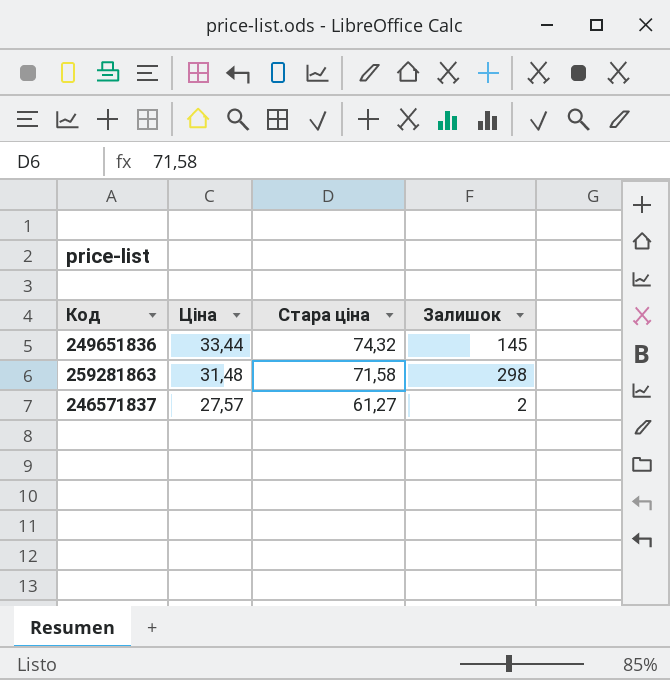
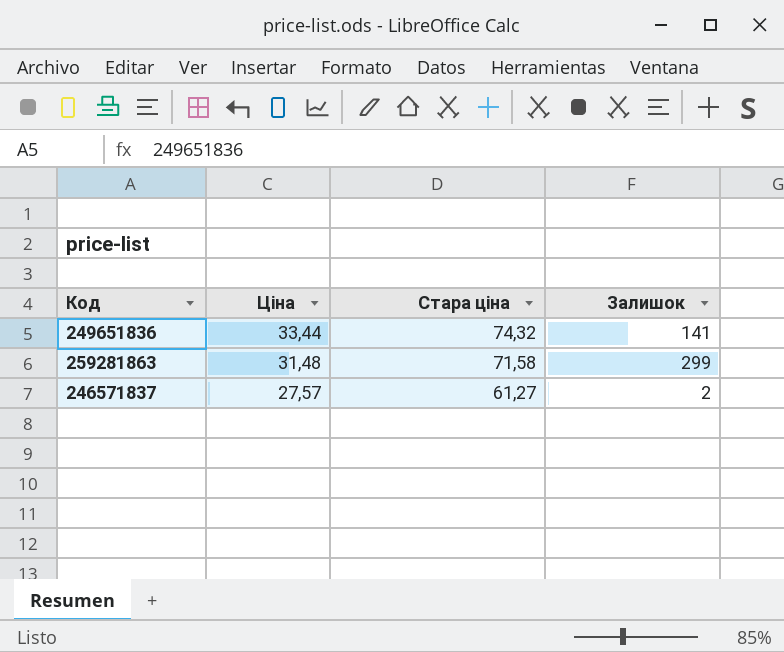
249651836 | Залишок: 145 -> 141
259281863 | Залишок: 298 -> 299

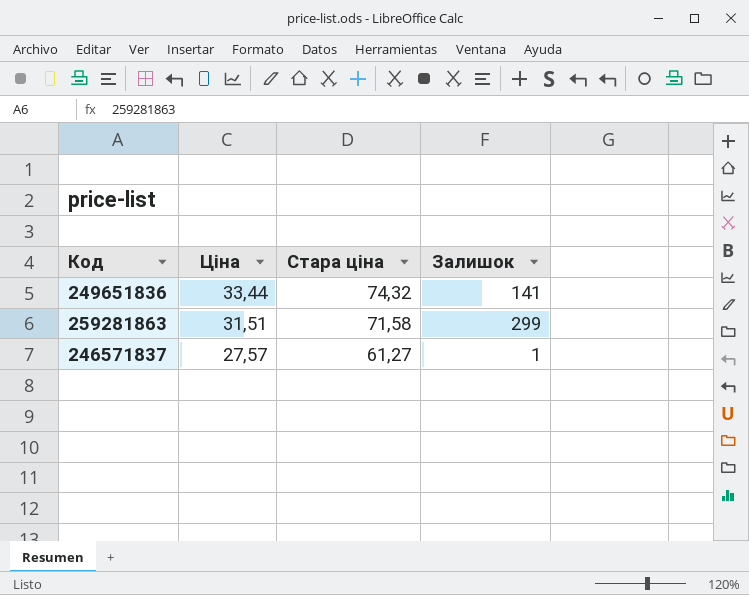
259281863 | Ціна: 31,48 -> 31,51
246571837 | Залишок: 2 -> 1

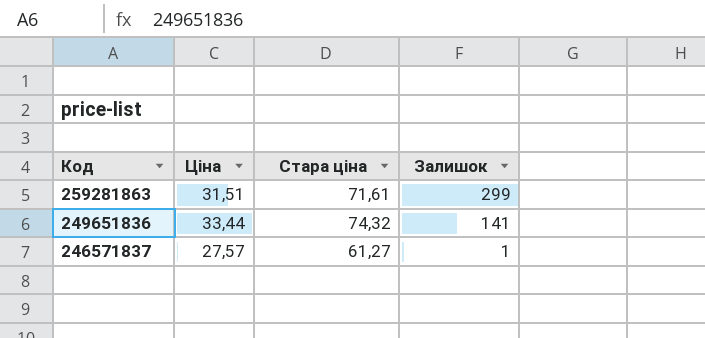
row order: Ціна descending -> Код descending
259281863 | Стара ціна: 71,58 -> 71,61

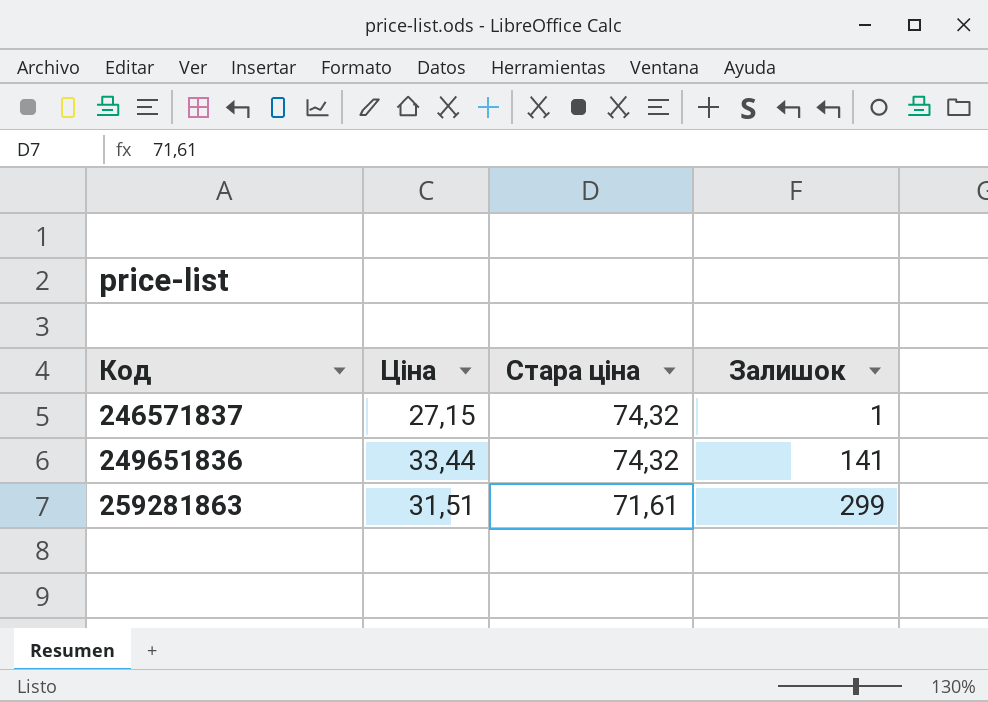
row order: Код descending -> Код ascending
246571837 | Ціна: 27,57 -> 27,15
246571837 | Стара ціна: 61,27 -> 74,32

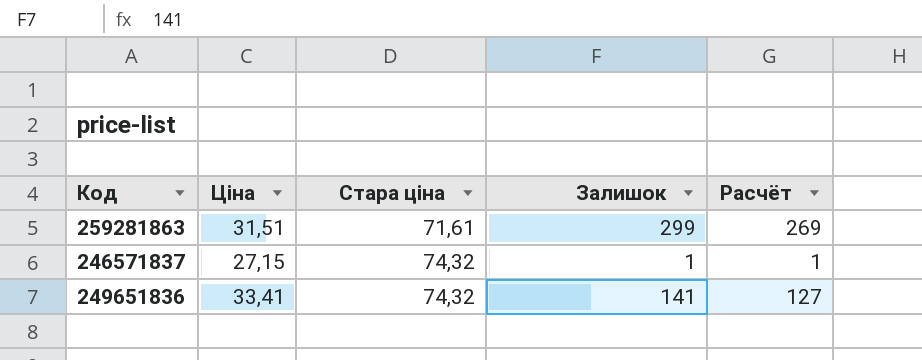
row order: Код ascending -> Стара ціна ascending
column Расчёт | formula: none -> [Залишок] * 0,9
249651836 | Ціна: 33,44 -> 33,41

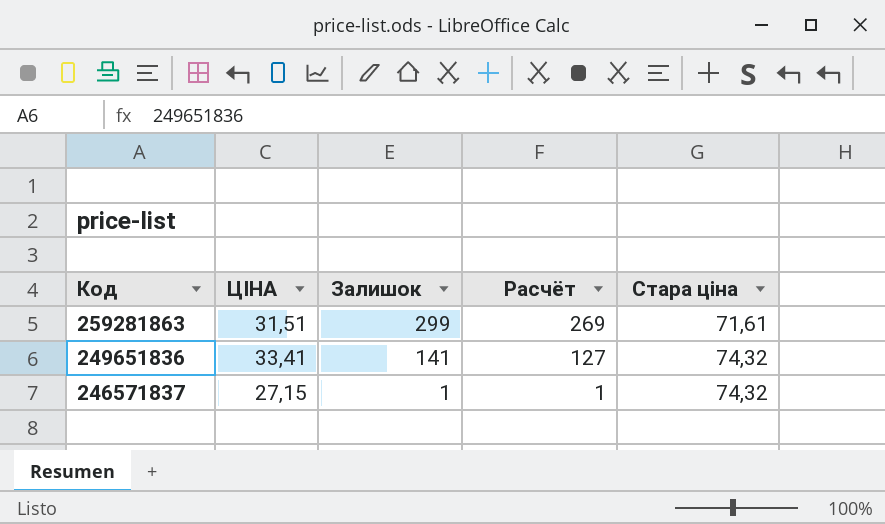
row order: Стара ціна ascending -> Код descending
column name: Ціна -> ЦІНА
column Стара ціна | position: 3 -> 5

